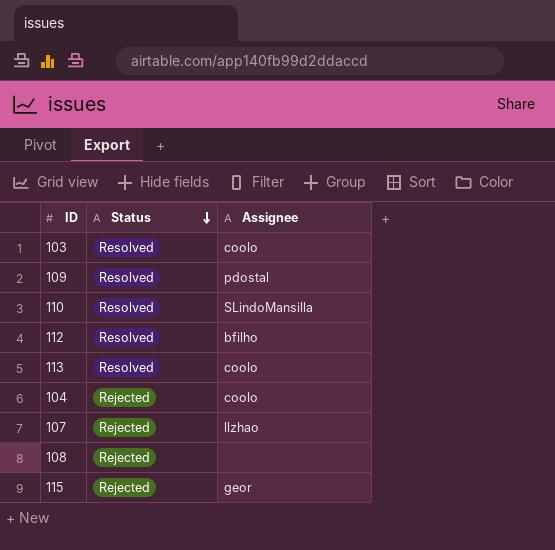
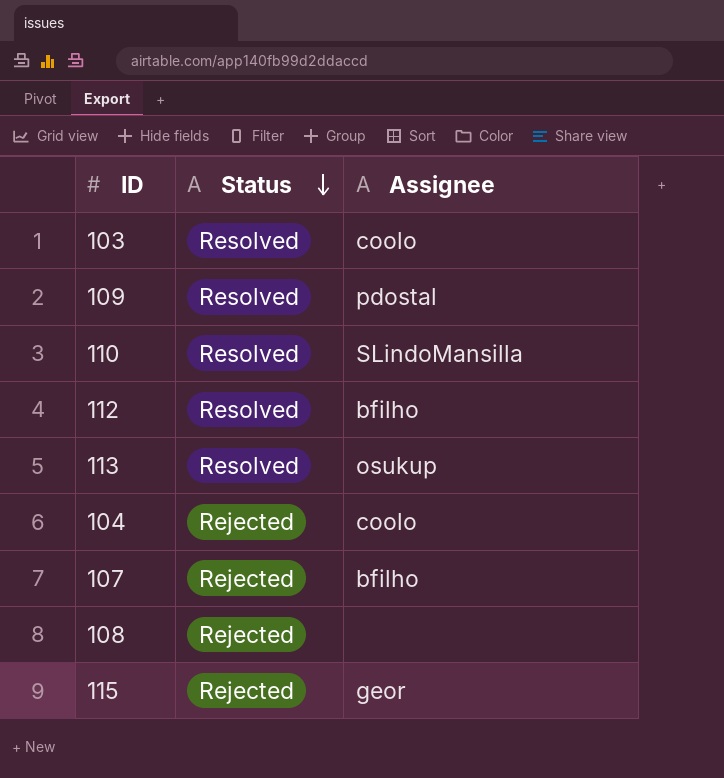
113 | Assignee: coolo -> osukup
107 | Assignee: llzhao -> bfilho

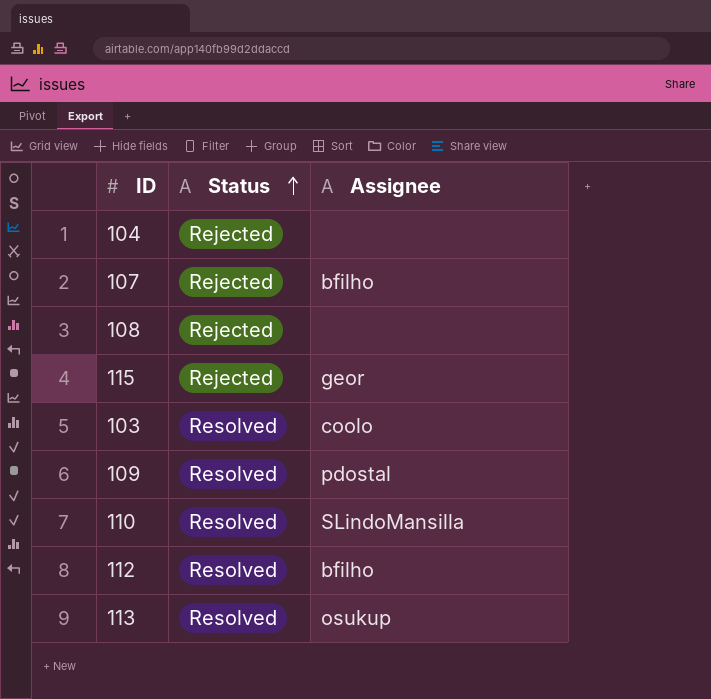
row order: Status descending -> Status ascending
104 | Assignee: coolo -> none

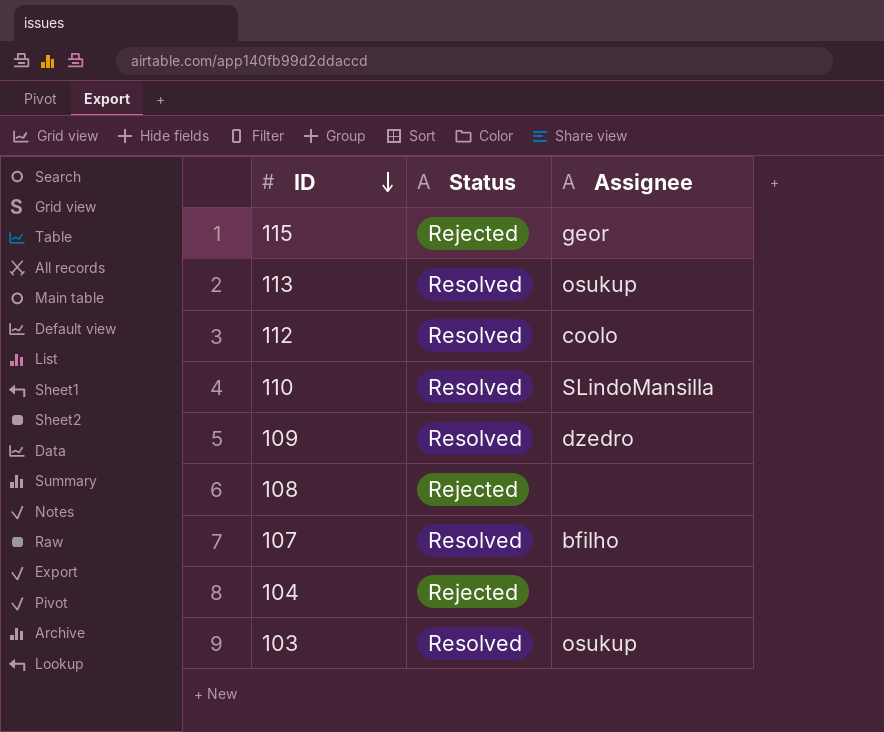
row order: Status ascending -> ID descending
112 | Assignee: bfilho -> coolo
109 | Assignee: pdostal -> dzedro
107 | Status: Rejected -> Resolved
103 | Assignee: coolo -> osukup

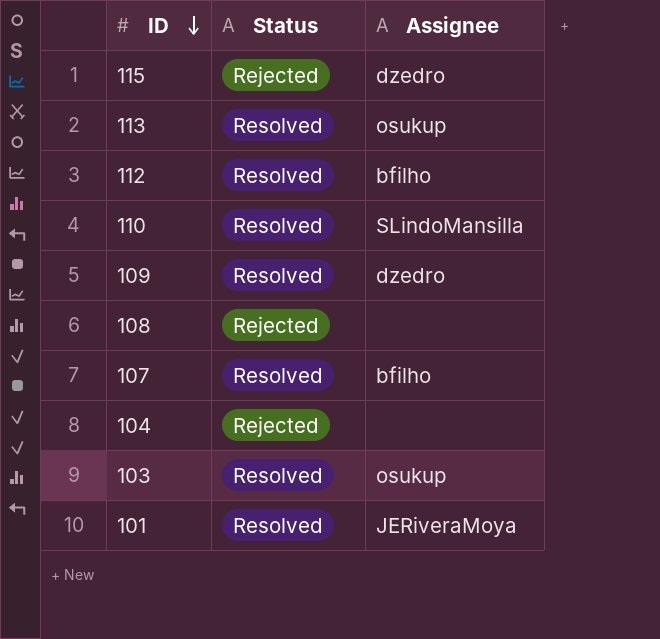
115 | Assignee: geor -> dzedro
112 | Assignee: coolo -> bfilho
row 101: none -> Resolved | JERiveraMoya

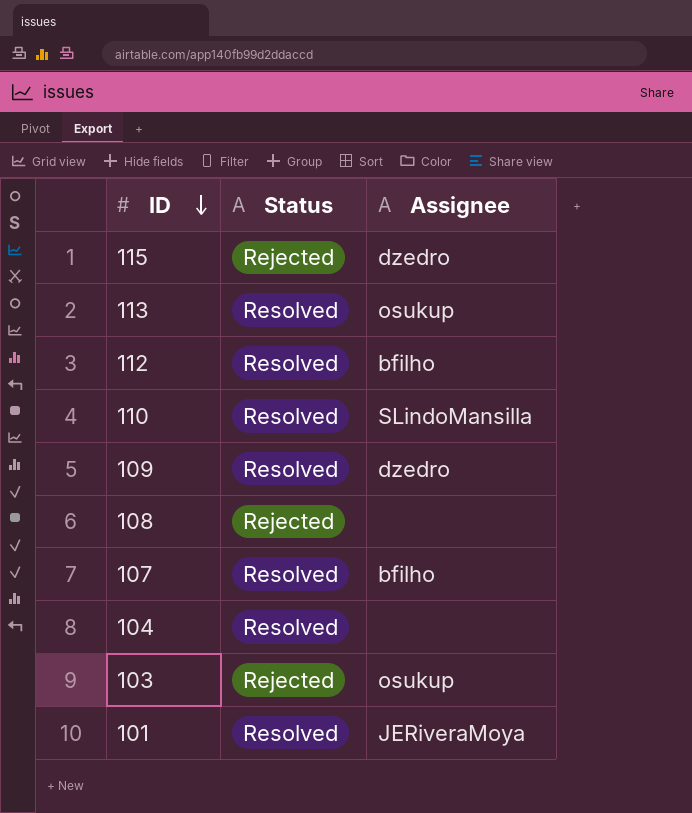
104 | Status: Rejected -> Resolved
103 | Status: Resolved -> Rejected

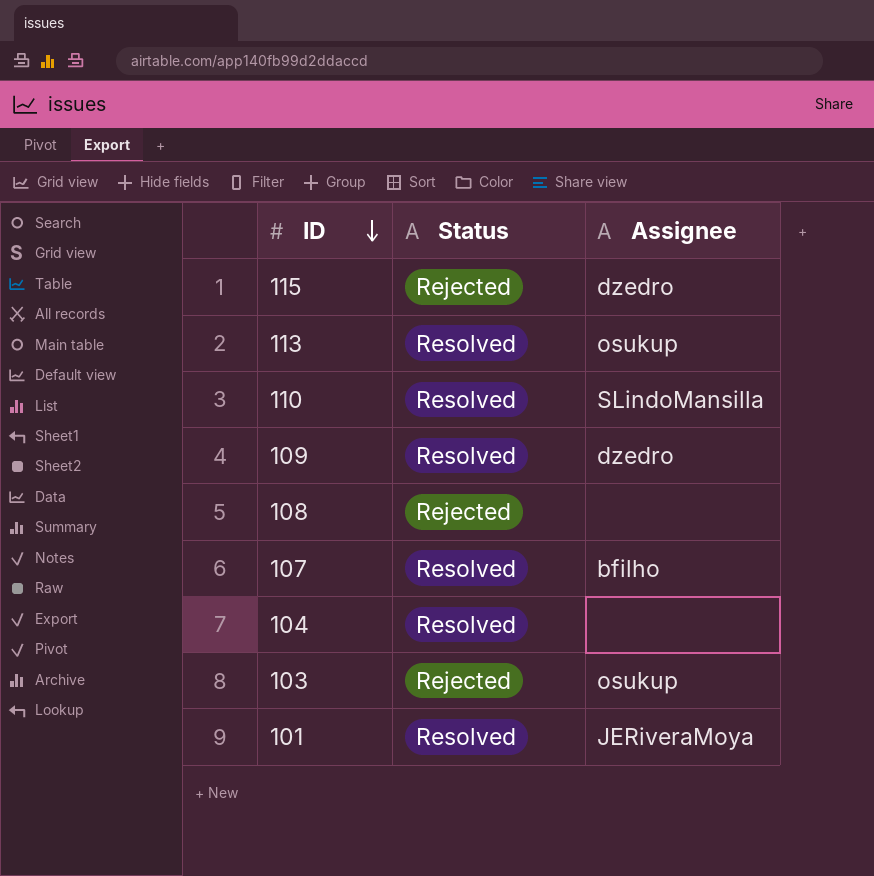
row 112: Resolved | bfilho -> none

